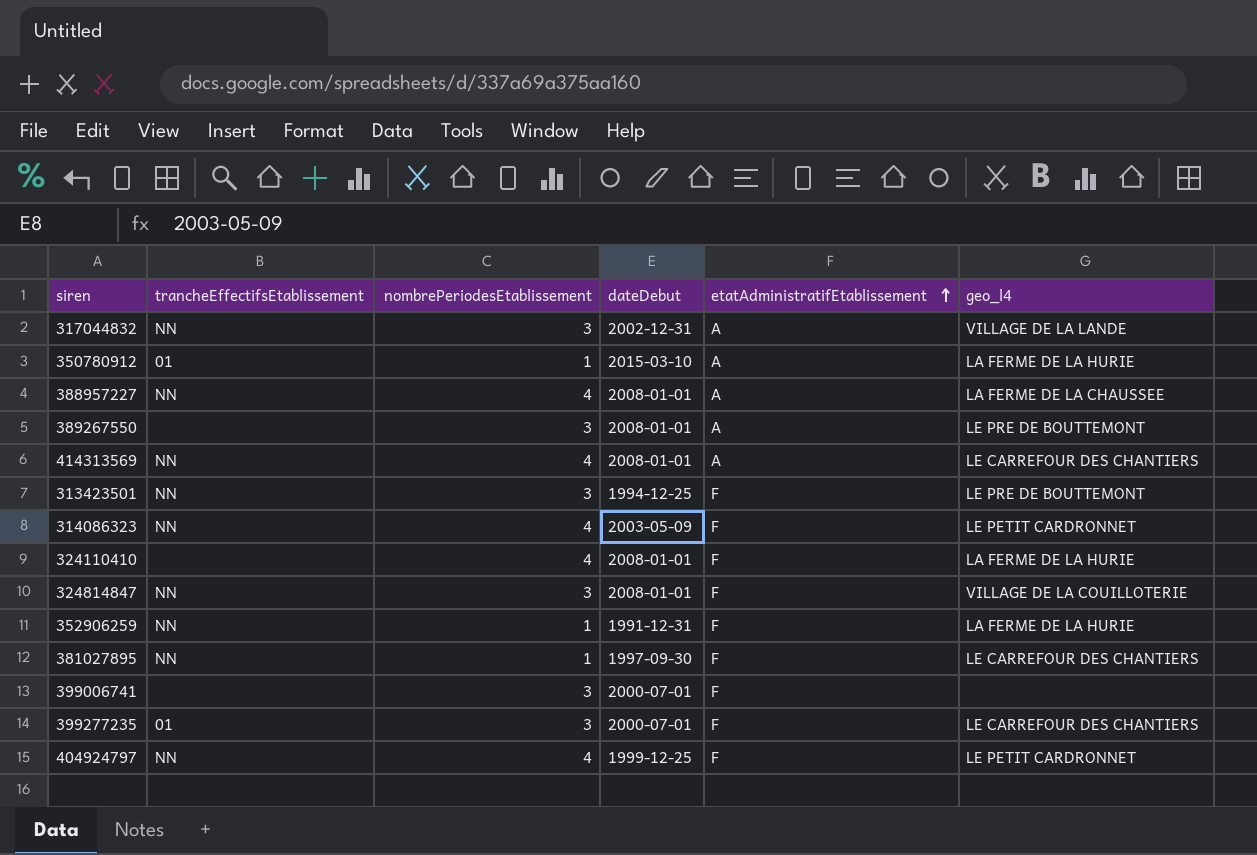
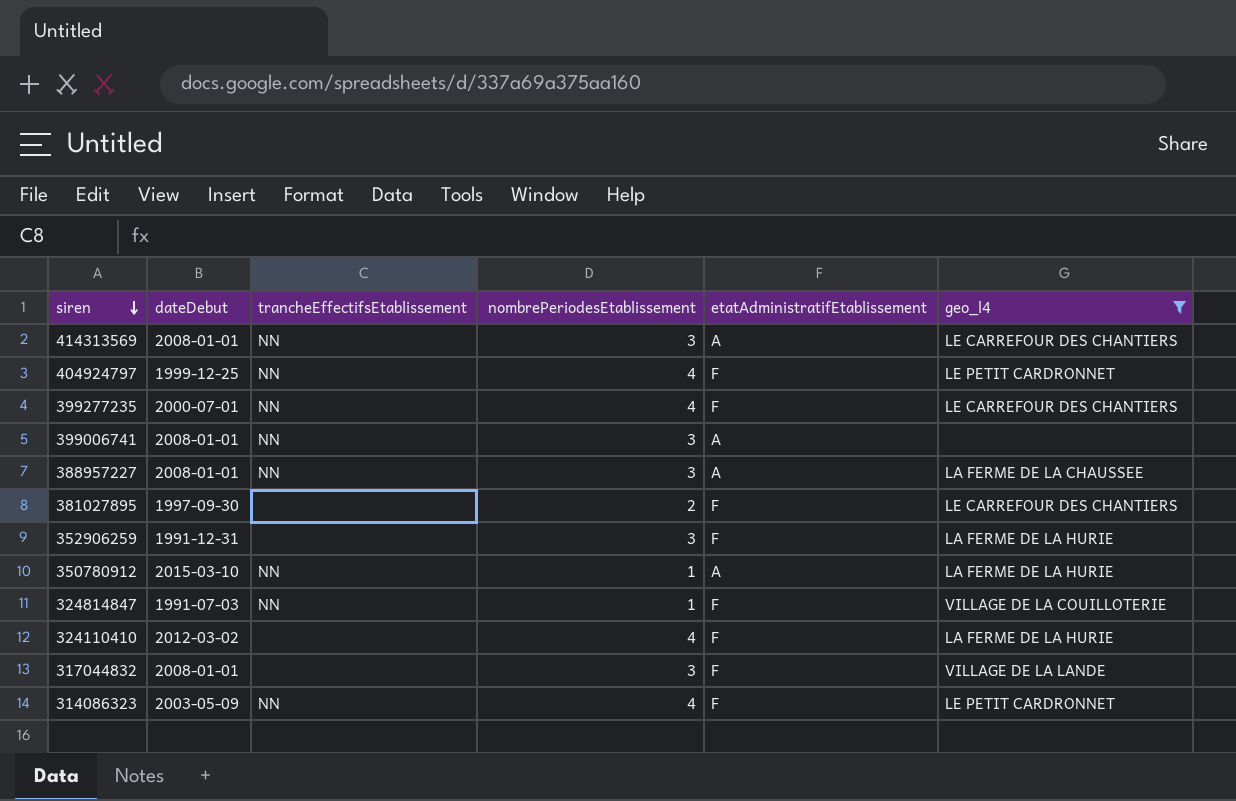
filter: none -> geo_l4 != LE PRE DE BOUTTEMONT
row order: etatAdministratifEtablissement ascending -> siren descending
column dateDebut | position: 4 -> 2
414313569 | nombrePeriodesEtablissement: 4 -> 3
399277235 | trancheEffectifsEtablissement: 01 -> NN
399277235 | nombrePeriodesEtablissement: 3 -> 4
399006741 | dateDebut: 2000-07-01 -> 2008-01-01
399006741 | trancheEffectifsEtablissement: none -> NN
399006741 | etatAdministratifEtablissement: F -> A
388957227 | nombrePeriodesEtablissement: 4 -> 3
381027895 | trancheEffectifsEtablissement: NN -> none
381027895 | nombrePeriodesEtablissement: 1 -> 2
352906259 | trancheEffectifsEtablissement: NN -> none
352906259 | nombrePeriodesEtablissement: 1 -> 3
350780912 | trancheEffectifsEtablissement: 01 -> NN
324814847 | dateDebut: 2008-01-01 -> 1991-07-03
324814847 | nombrePeriodesEtablissement: 3 -> 1
324110410 | dateDebut: 2008-01-01 -> 2012-03-02
317044832 | dateDebut: 2002-12-31 -> 2008-01-01
317044832 | trancheEffectifsEtablissement: NN -> none
317044832 | etatAdministratifEtablissement: A -> F

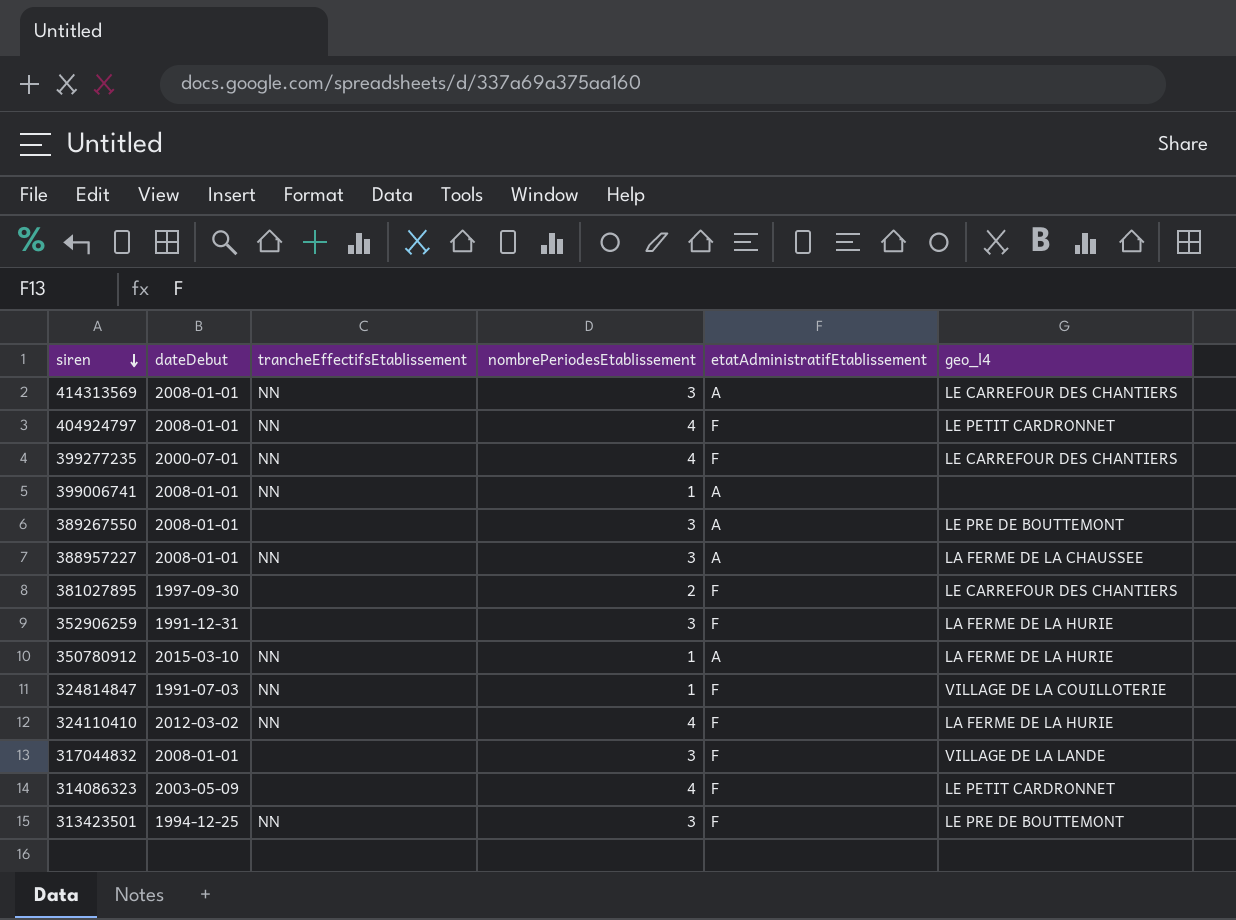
filter: geo_l4 != LE PRE DE BOUTTEMONT -> none
404924797 | dateDebut: 1999-12-25 -> 2008-01-01
399006741 | nombrePeriodesEtablissement: 3 -> 1
324110410 | trancheEffectifsEtablissement: none -> NN
314086323 | trancheEffectifsEtablissement: NN -> none

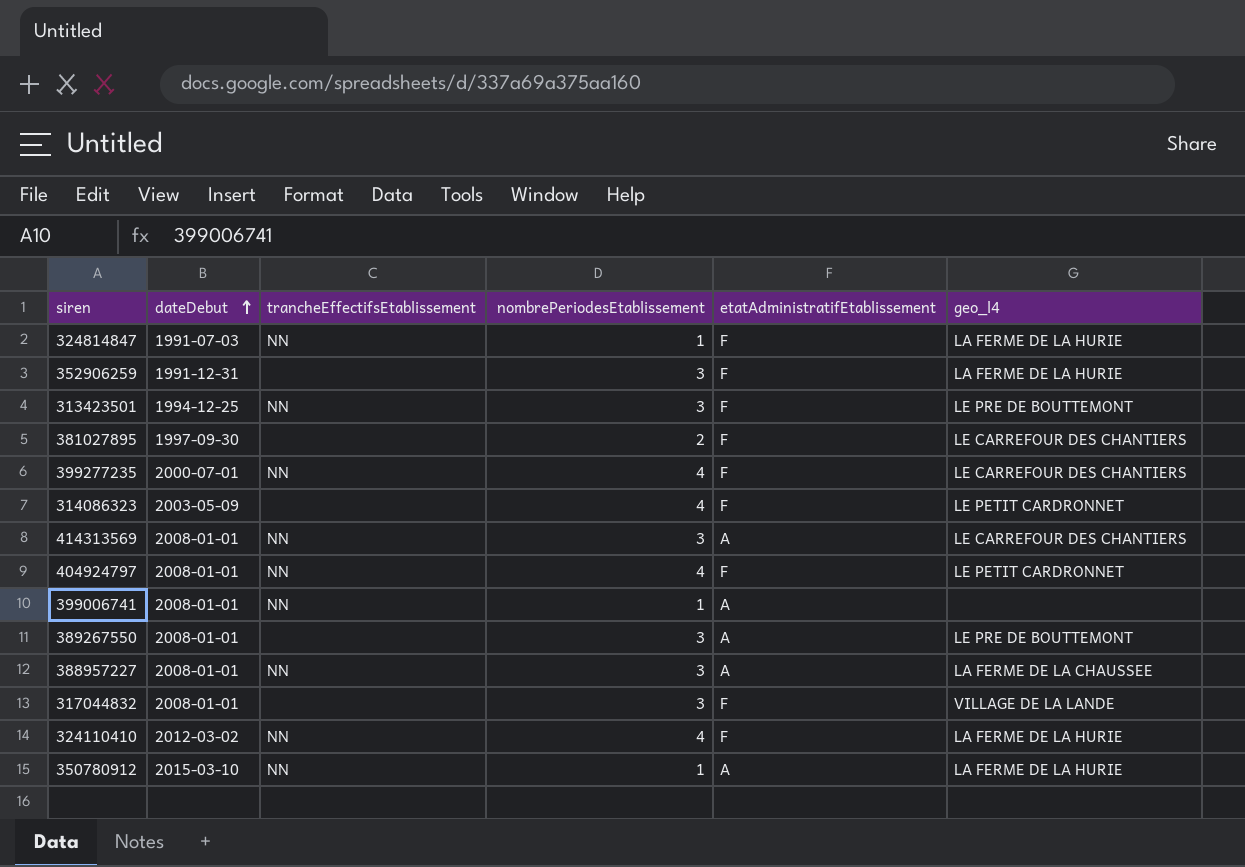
row order: siren descending -> dateDebut ascending
324814847 | geo_l4: VILLAGE DE LA COUILLOTERIE -> LA FERME DE LA HURIE

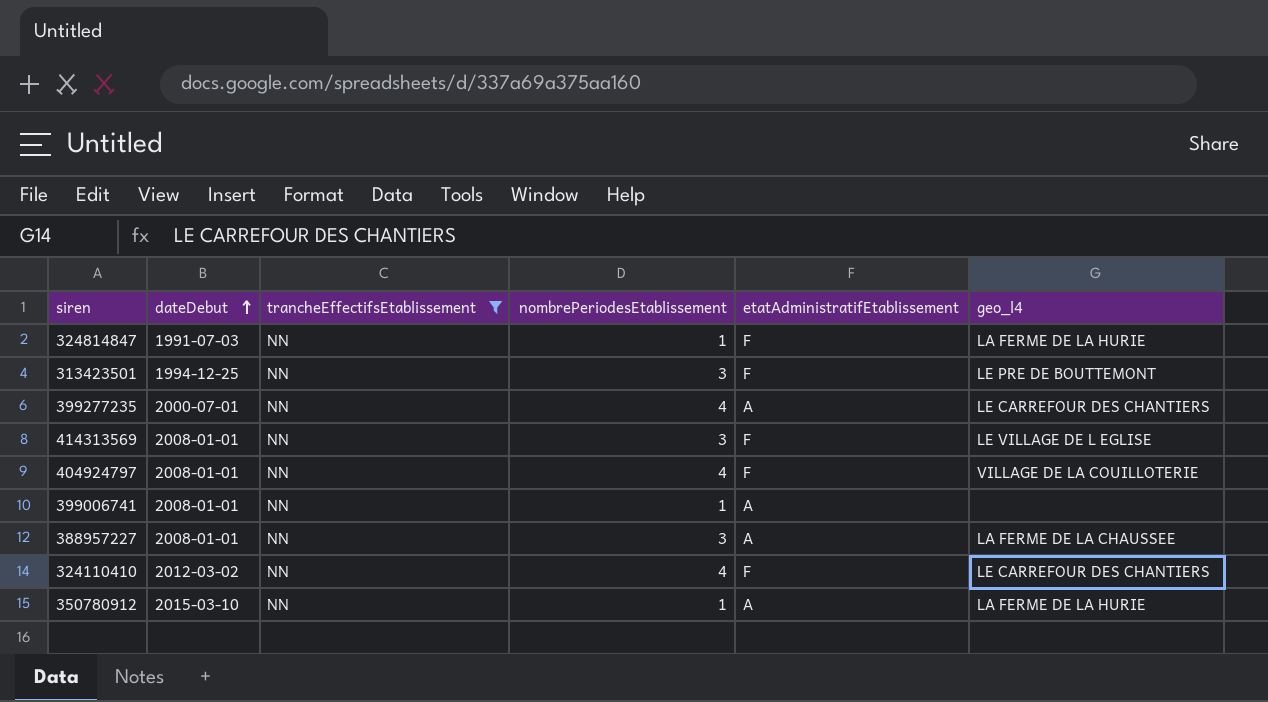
filter: none -> trancheEffectifsEtablissement = NN
399277235 | etatAdministratifEtablissement: F -> A
414313569 | etatAdministratifEtablissement: A -> F
414313569 | geo_l4: LE CARREFOUR DES CHANTIERS -> LE VILLAGE DE L EGLISE
404924797 | geo_l4: LE PETIT CARDRONNET -> VILLAGE DE LA COUILLOTERIE
324110410 | geo_l4: LA FERME DE LA HURIE -> LE CARREFOUR DES CHANTIERS

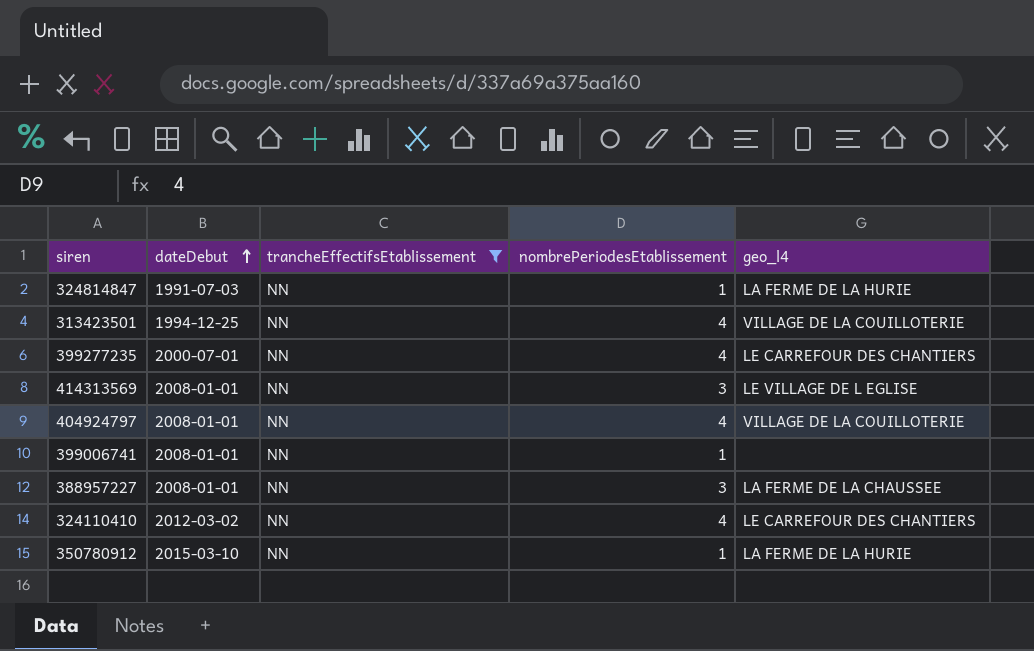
column etatAdministratifEtablissement | position: 5 -> none
313423501 | nombrePeriodesEtablissement: 3 -> 4
313423501 | geo_l4: LE PRE DE BOUTTEMONT -> VILLAGE DE LA COUILLOTERIE

